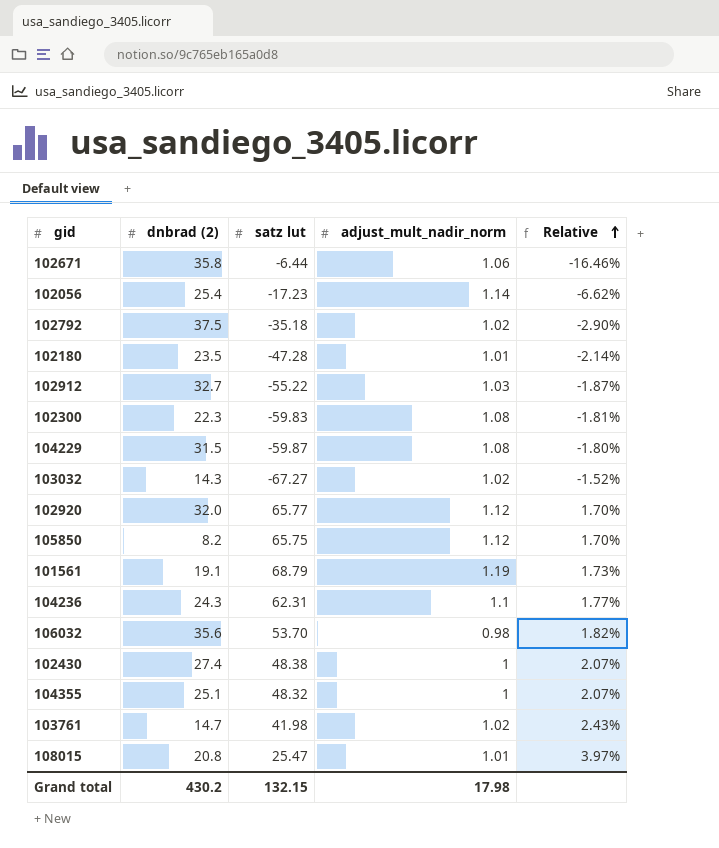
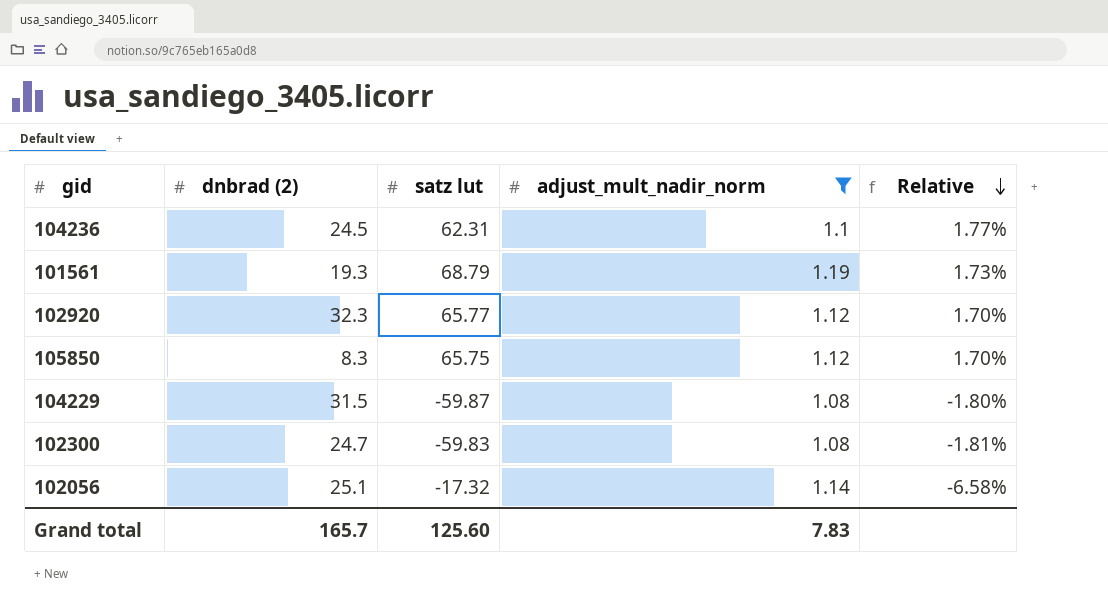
filter: none -> adjust_mult_nadir_norm >= 1.08
row order: Relative ascending -> Relative descending
104236 | dnbrad (2): 24.3 -> 24.5
101561 | dnbrad (2): 19.1 -> 19.3
102920 | dnbrad (2): 32.0 -> 32.3
105850 | dnbrad (2): 8.2 -> 8.3
102300 | dnbrad (2): 22.3 -> 24.7
102056 | dnbrad (2): 25.4 -> 25.1
102056 | satz lut: -17.23 -> -17.32
102056 | Relative: -6.62% -> -6.58%
Grand total | dnbrad (2): 430.2 -> 165.7
Grand total | satz lut: 132.15 -> 125.60
Grand total | adjust_mult_nadir_norm: 17.98 -> 7.83

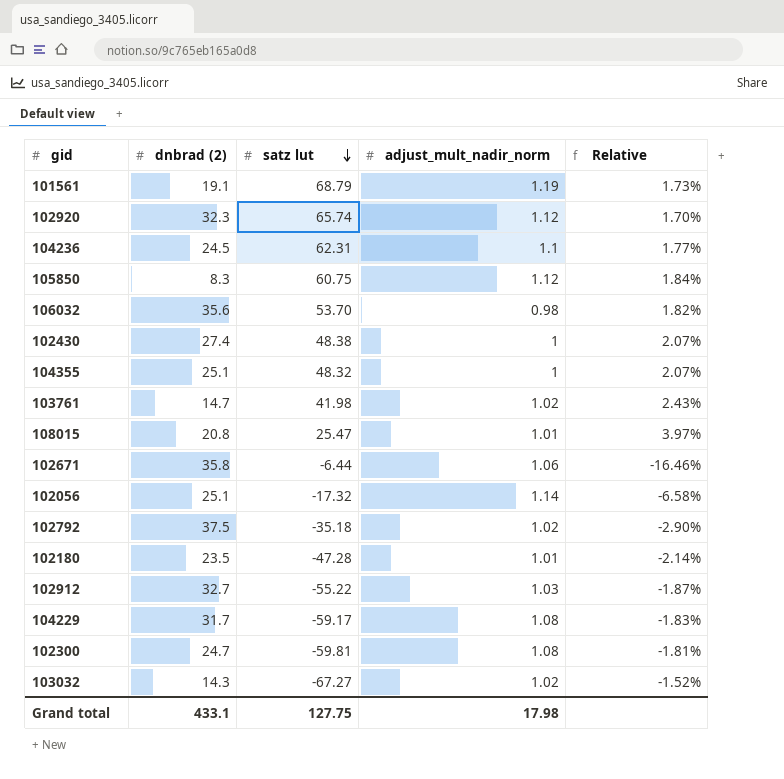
filter: adjust_mult_nadir_norm >= 1.08 -> none
row order: Relative descending -> satz lut descending
101561 | dnbrad (2): 19.3 -> 19.1
102920 | satz lut: 65.77 -> 65.74
105850 | satz lut: 65.75 -> 60.75
105850 | Relative: 1.70% -> 1.84%
104229 | dnbrad (2): 31.5 -> 31.7
104229 | satz lut: -59.87 -> -59.17
104229 | Relative: -1.80% -> -1.83%
102300 | satz lut: -59.83 -> -59.81
Grand total | dnbrad (2): 165.7 -> 433.1
Grand total | satz lut: 125.60 -> 127.75
Grand total | adjust_mult_nadir_norm: 7.83 -> 17.98

